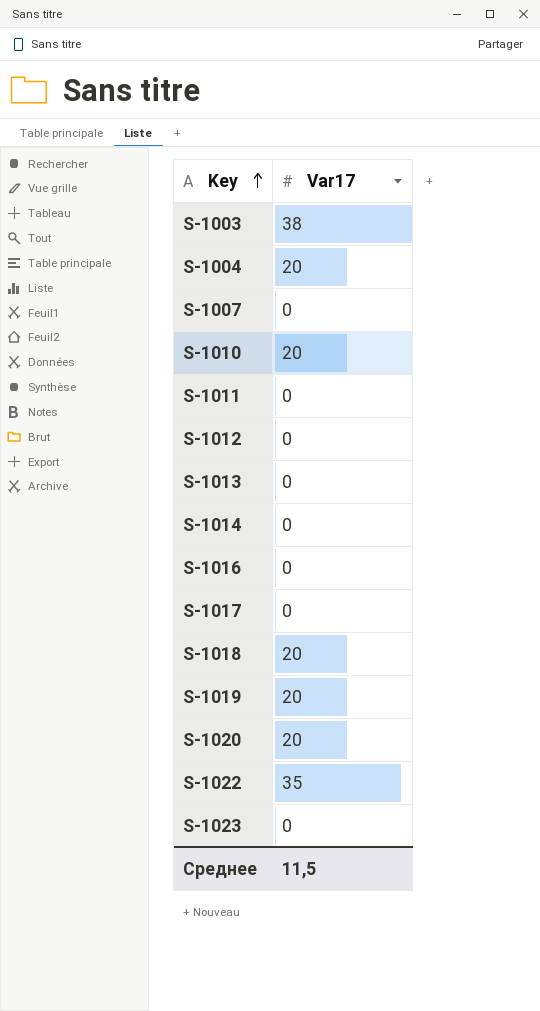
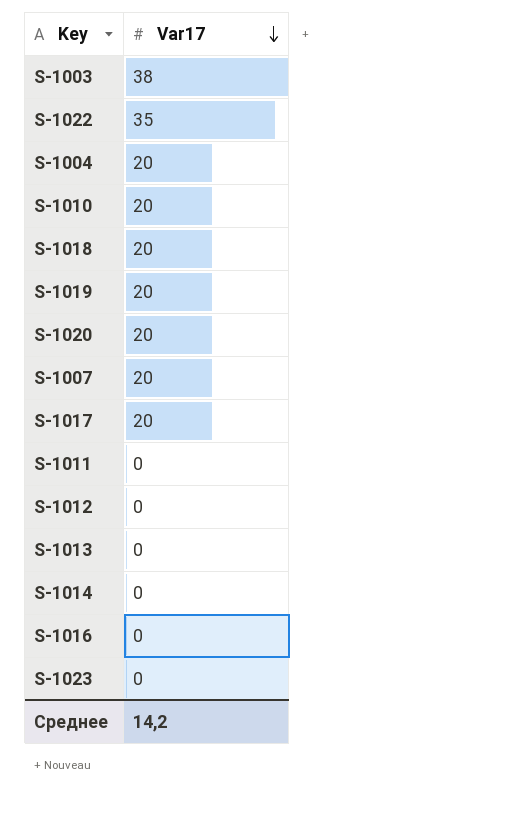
row order: Key ascending -> Var17 descending
S-1007 | Var17: 0 -> 20
S-1017 | Var17: 0 -> 20
Среднее | Var17: 11,5 -> 14,2

